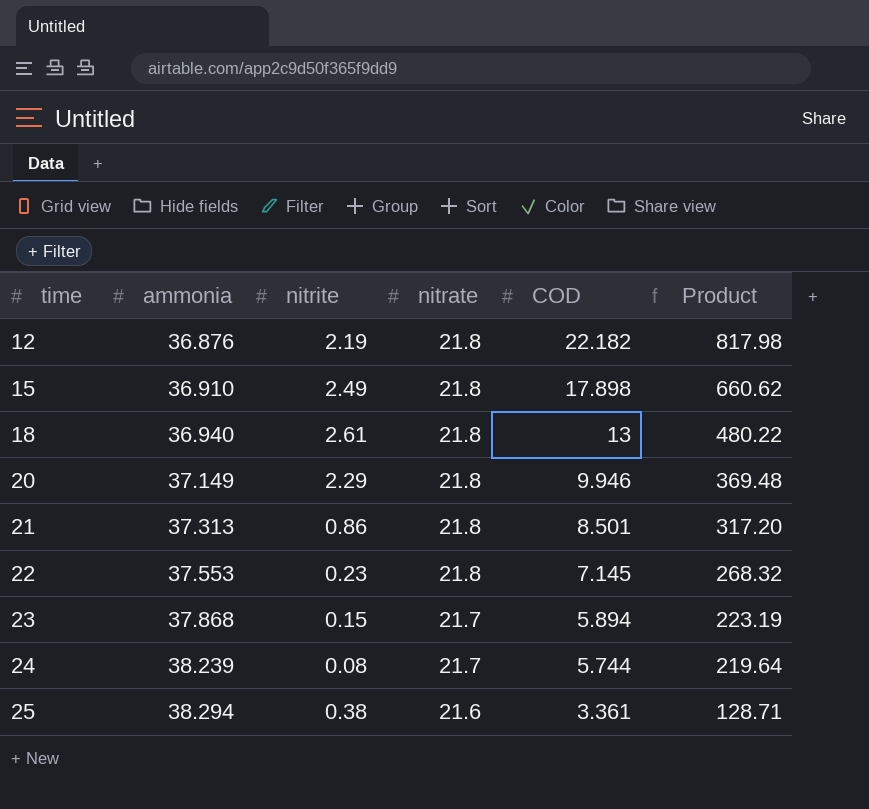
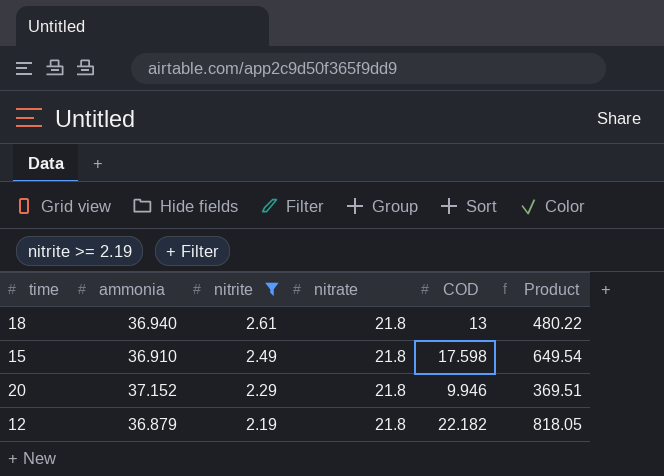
filter: none -> nitrite >= 2.19
row order: time ascending -> nitrite descending
15 | COD: 17.898 -> 17.598
15 | Product: 660.62 -> 649.54
20 | ammonia: 37.149 -> 37.152
20 | Product: 369.48 -> 369.51
12 | ammonia: 36.876 -> 36.879
12 | Product: 817.98 -> 818.05

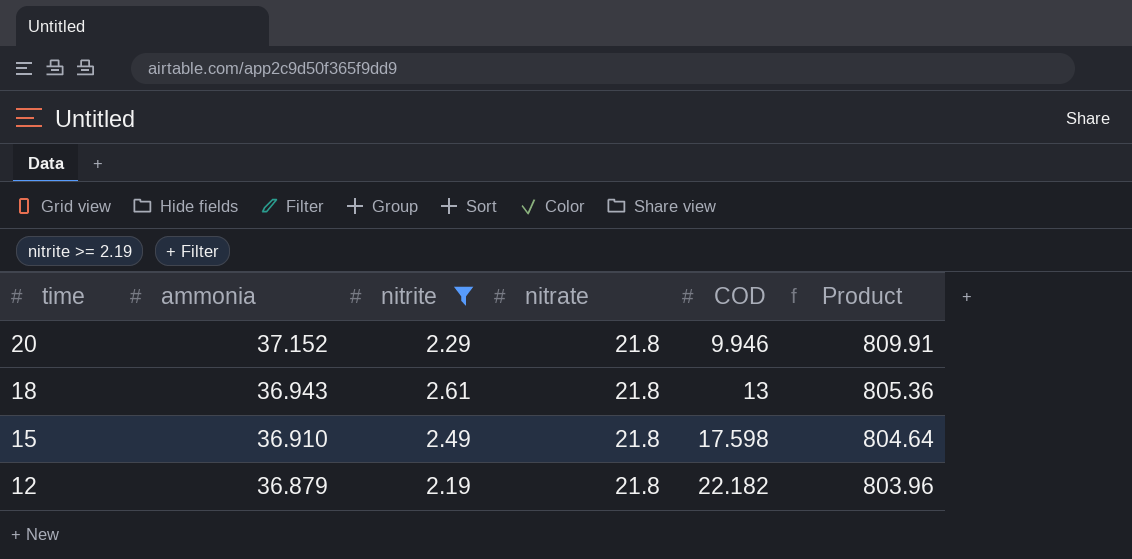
row order: nitrite descending -> time descending
column Product | formula: [ammonia] * [COD] -> [ammonia] * [nitrate]
18 | ammonia: 36.940 -> 36.943

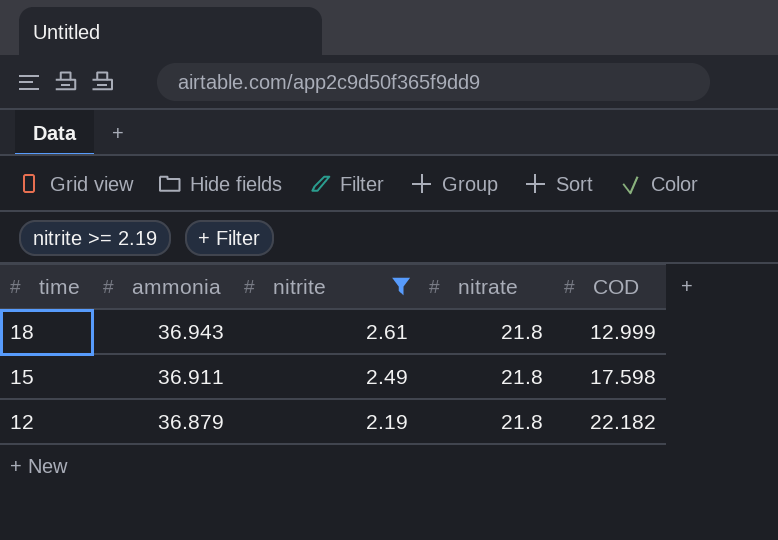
column Product | formula: [ammonia] * [nitrate] -> none
row 20: 37.152 | 2.29 | 21.8 | 9.946 | 809.91 -> none
18 | COD: 13 -> 12.999
15 | ammonia: 36.910 -> 36.911

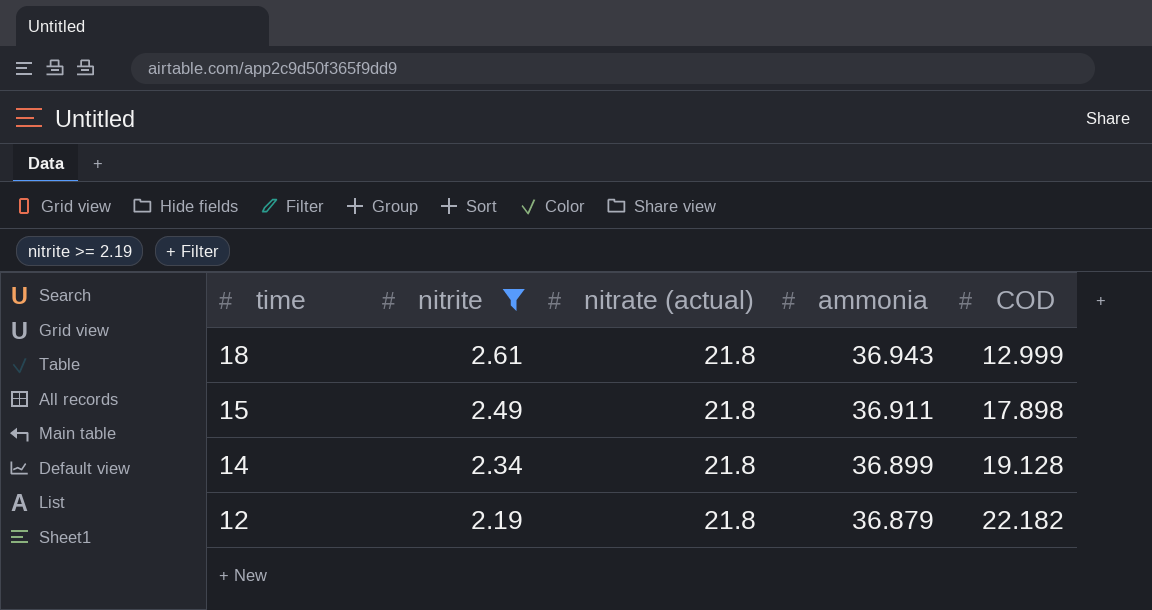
column name: nitrate -> nitrate (actual)
column ammonia | position: 2 -> 4
15 | COD: 17.598 -> 17.898
row 14: none -> 2.34 | 21.8 | 36.899 | 19.128

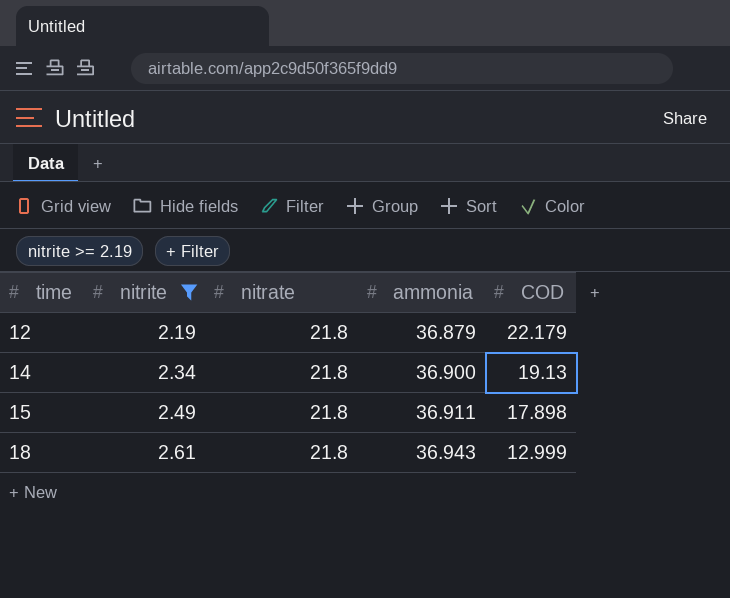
row order: time descending -> time ascending
column name: nitrate (actual) -> nitrate
12 | COD: 22.182 -> 22.179
14 | ammonia: 36.899 -> 36.900
14 | COD: 19.128 -> 19.13

